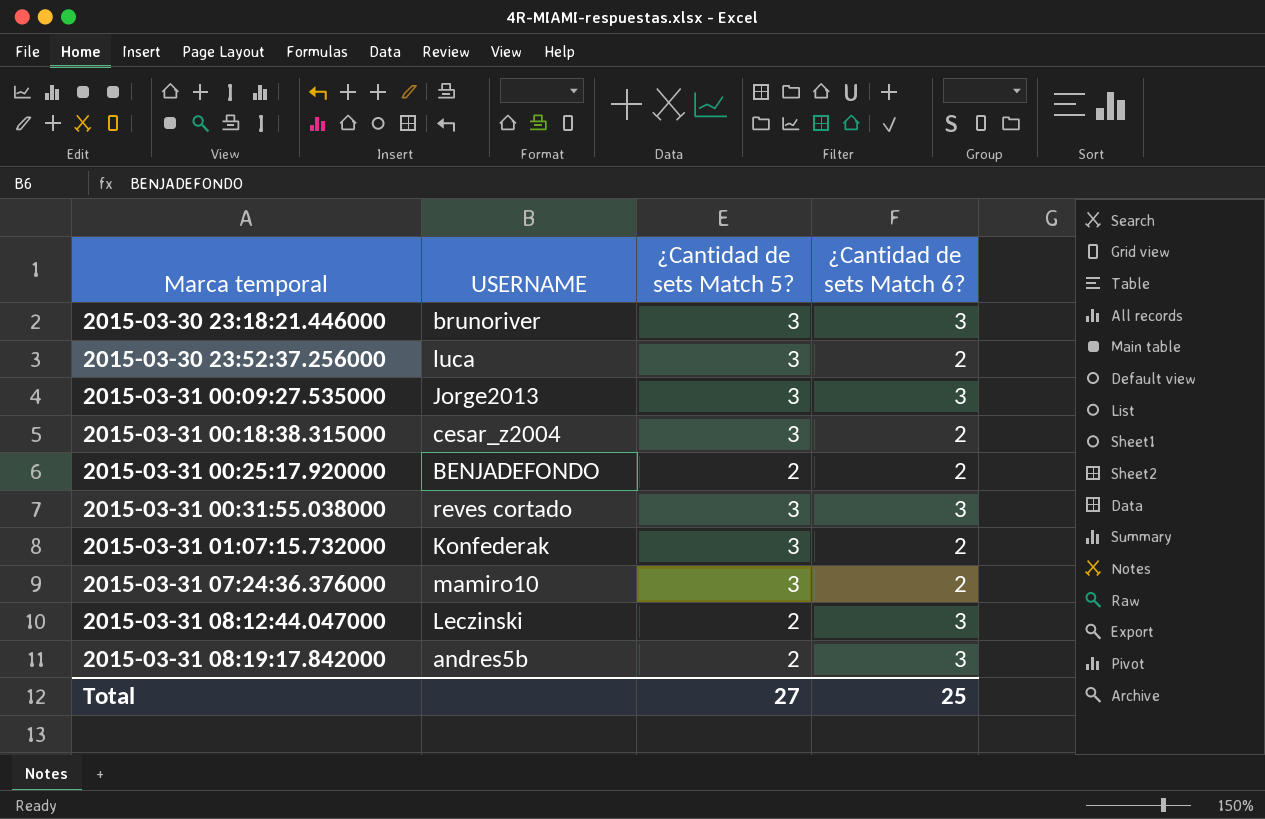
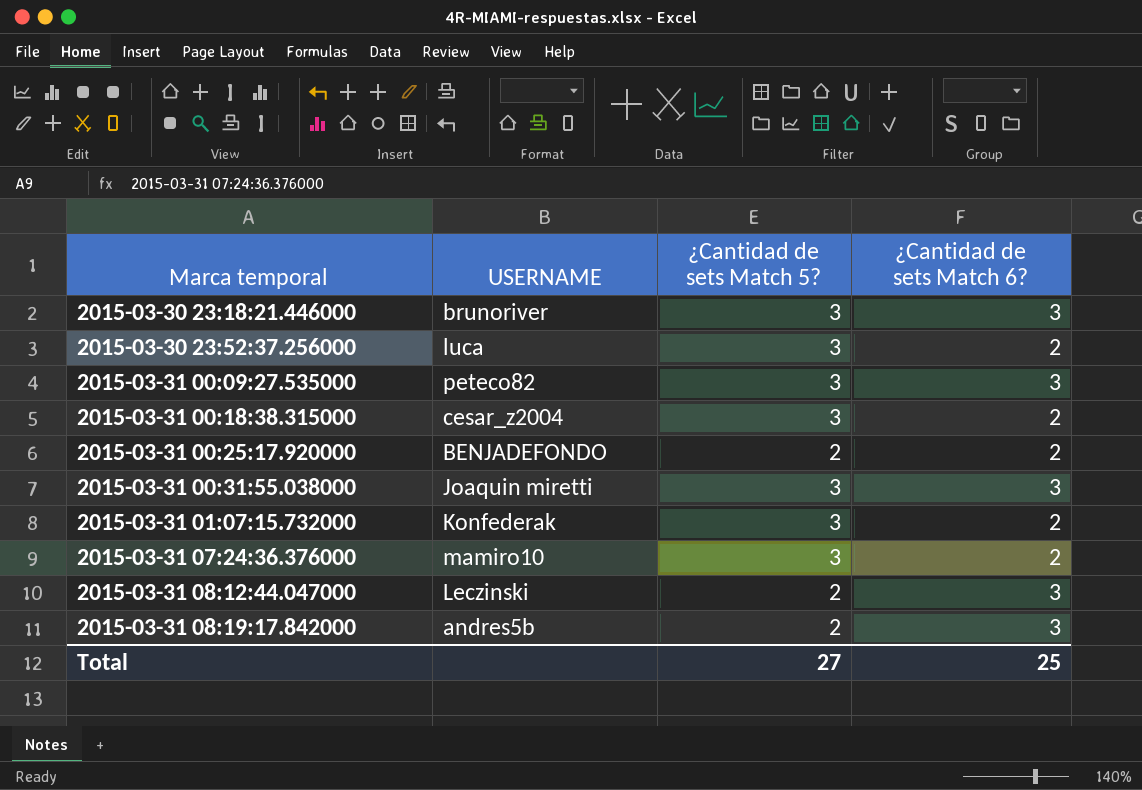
2015-03-31 00:09:27.535000 | USERNAME: Jorge2013 -> peteco82
2015-03-31 00:31:55.038000 | USERNAME: reves cortado -> Joaquin miretti

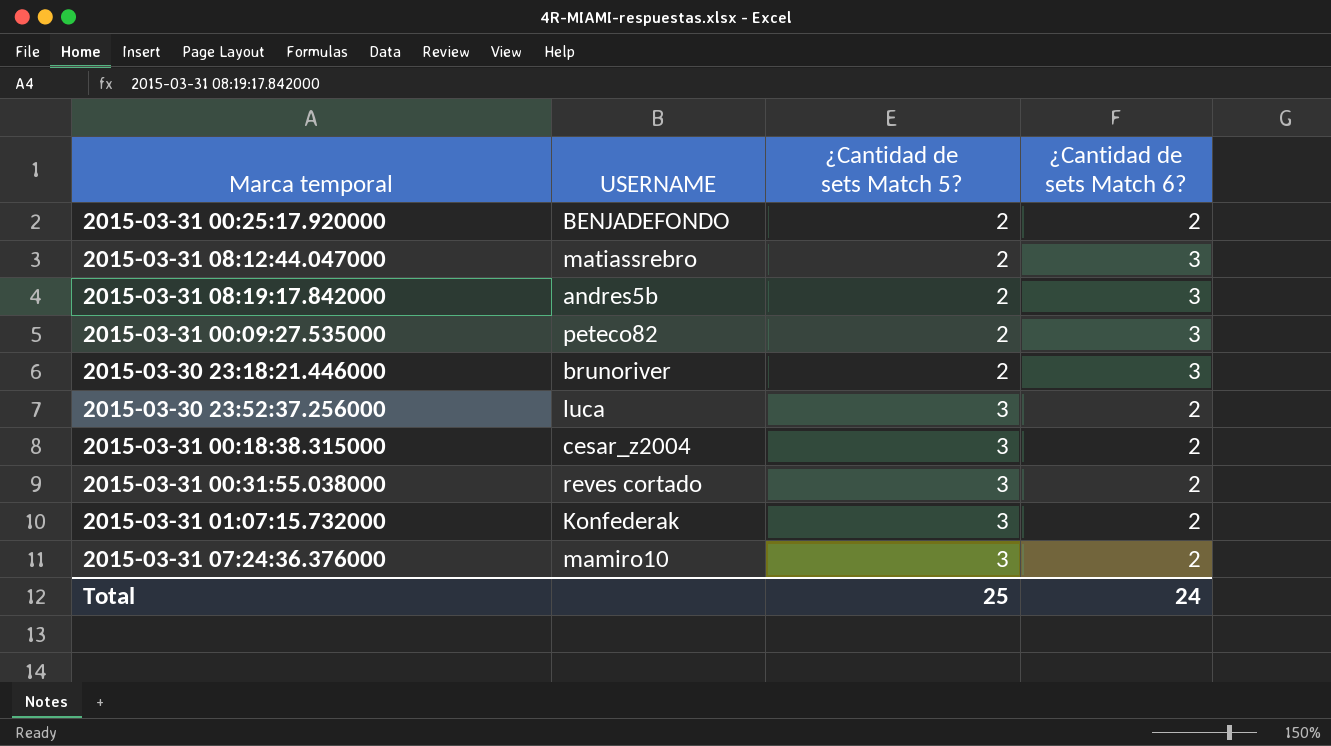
row order: Marca temporal ascending -> ¿Cantidad de sets Match 5? ascending
2015-03-31 08:12:44.047000 | USERNAME: Leczinski -> matiassrebro
2015-03-31 00:09:27.535000 | ¿Cantidad de sets Match 5?: 3 -> 2
2015-03-30 23:18:21.446000 | ¿Cantidad de sets Match 5?: 3 -> 2
2015-03-31 00:31:55.038000 | USERNAME: Joaquin miretti -> reves cortado
2015-03-31 00:31:55.038000 | ¿Cantidad de sets Match 6?: 3 -> 2
Total | ¿Cantidad de sets Match 5?: 27 -> 25
Total | ¿Cantidad de sets Match 6?: 25 -> 24

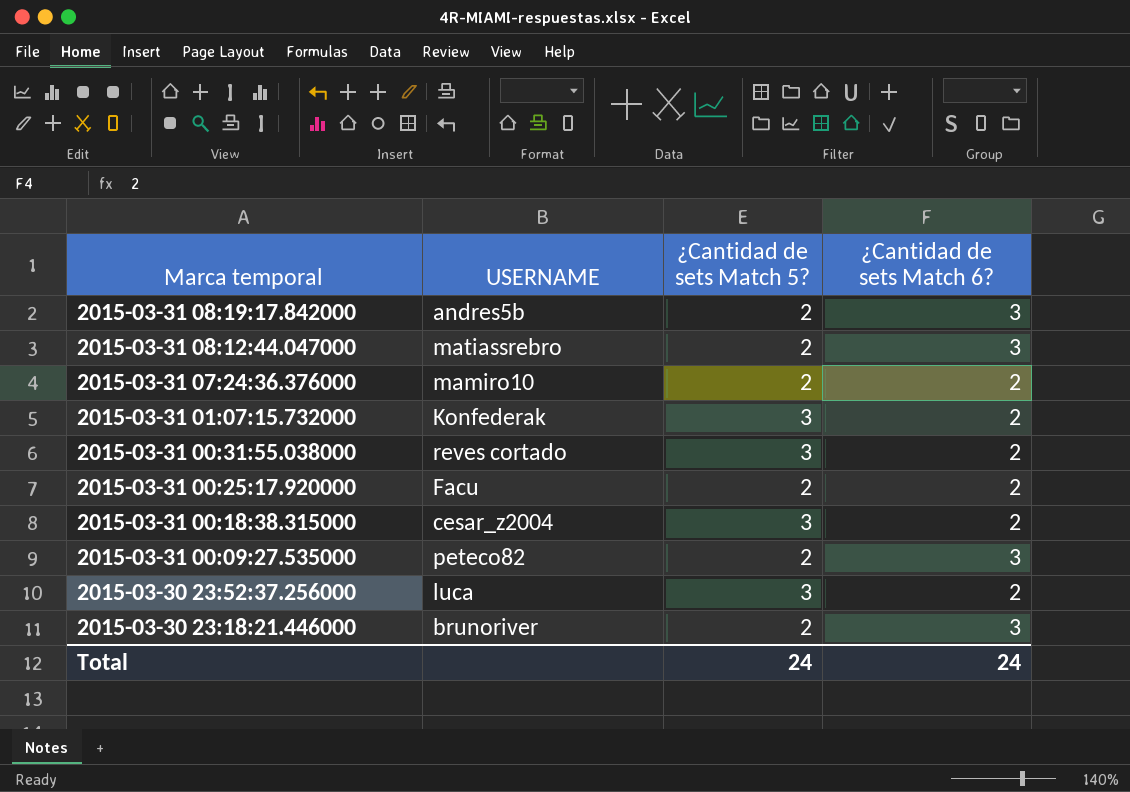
row order: ¿Cantidad de sets Match 5? ascending -> Marca temporal descending
2015-03-31 07:24:36.376000 | ¿Cantidad de sets Match 5?: 3 -> 2
2015-03-31 00:25:17.920000 | USERNAME: BENJADEFONDO -> Facu
Total | ¿Cantidad de sets Match 5?: 25 -> 24

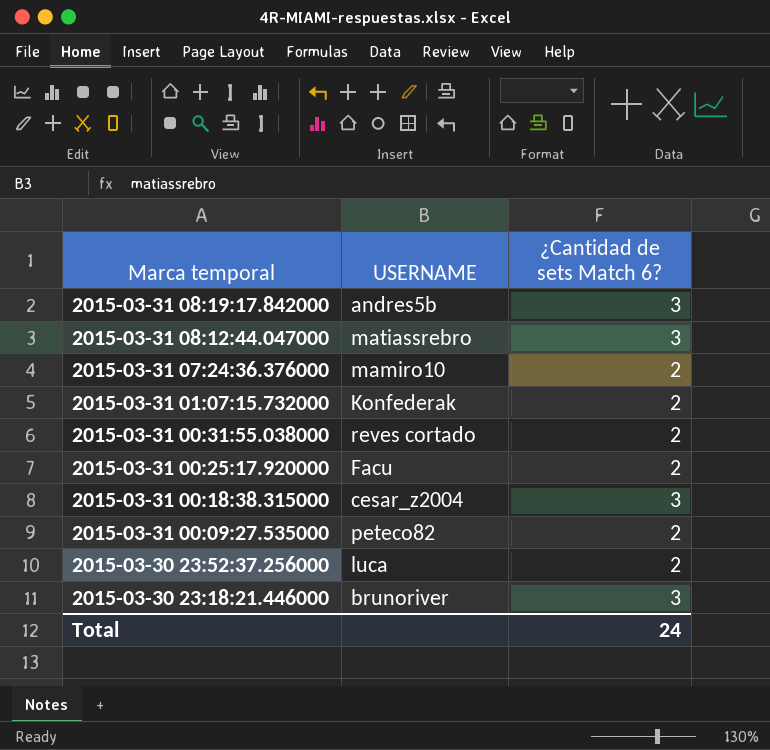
column ¿Cantidad de sets Match 5? | position: 3 -> none
2015-03-31 00:18:38.315000 | ¿Cantidad de sets Match 6?: 2 -> 3
2015-03-31 00:09:27.535000 | ¿Cantidad de sets Match 6?: 3 -> 2

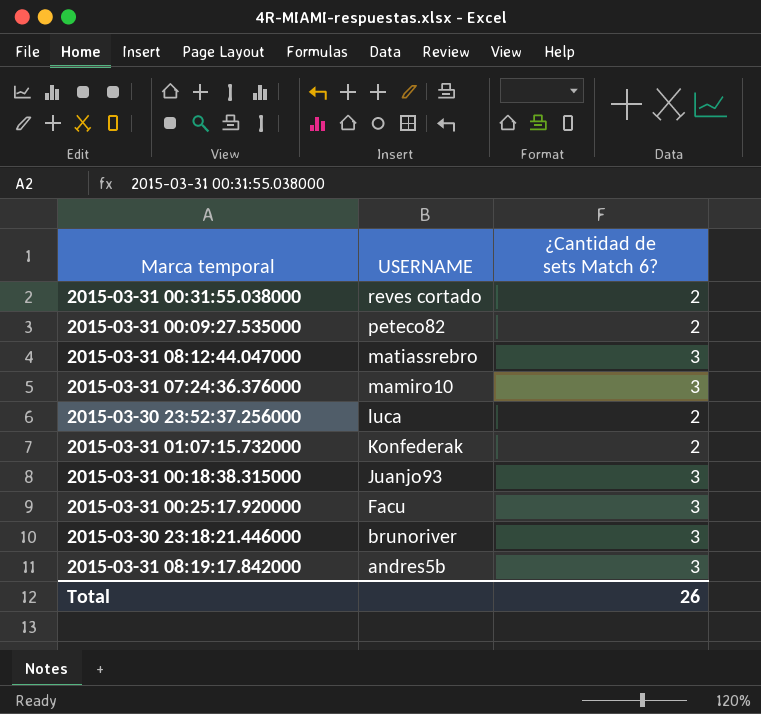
row order: Marca temporal descending -> USERNAME descending
2015-03-31 07:24:36.376000 | ¿Cantidad de sets Match 6?: 2 -> 3
2015-03-31 00:18:38.315000 | USERNAME: cesar_z2004 -> Juanjo93
2015-03-31 00:25:17.920000 | ¿Cantidad de sets Match 6?: 2 -> 3
Total | ¿Cantidad de sets Match 6?: 24 -> 26

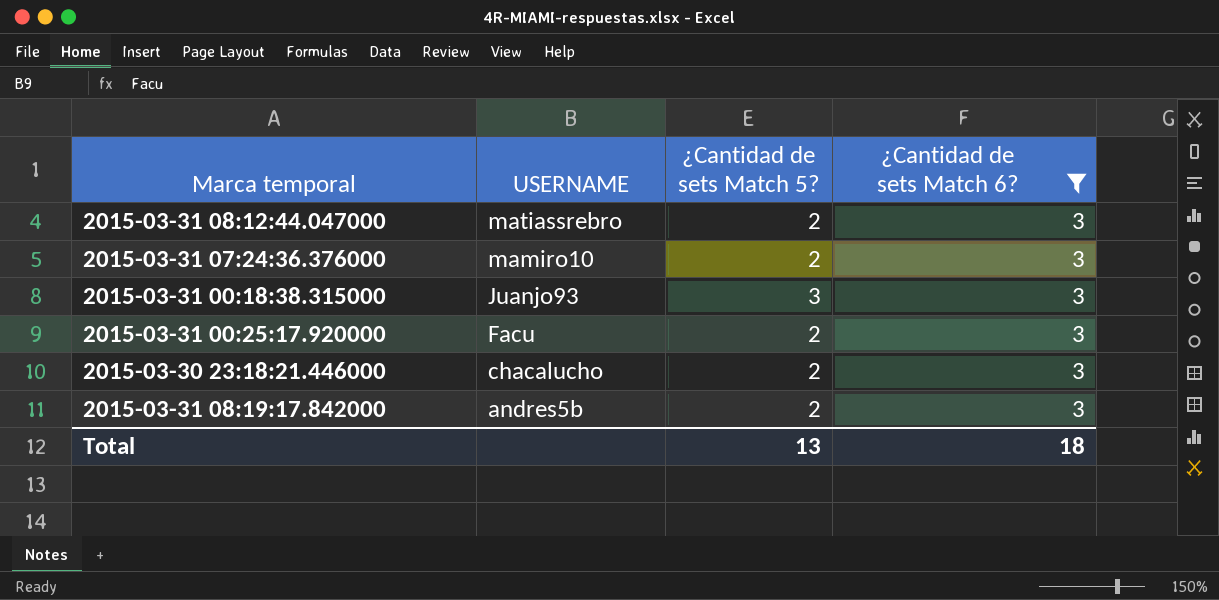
filter: none -> ¿Cantidad de sets Match 6? = 3
column ¿Cantidad de sets Match 5? | position: none -> 3
2015-03-30 23:18:21.446000 | USERNAME: brunoriver -> chacalucho
Total | ¿Cantidad de sets Match 6?: 26 -> 18

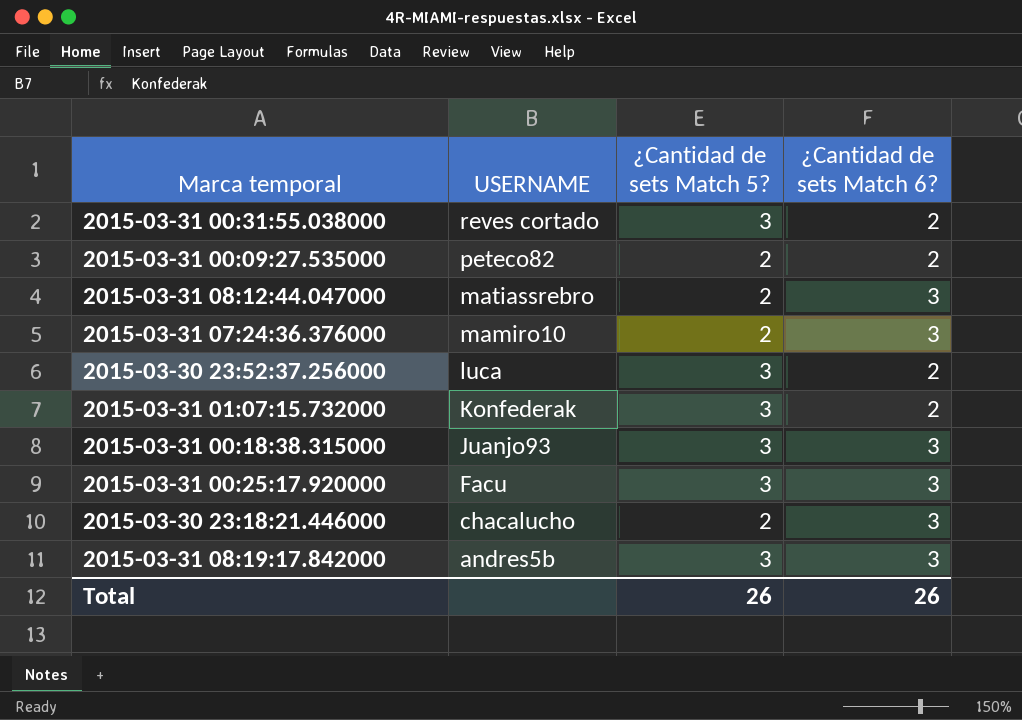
filter: ¿Cantidad de sets Match 6? = 3 -> none
2015-03-31 00:25:17.920000 | ¿Cantidad de sets Match 5?: 2 -> 3
2015-03-31 08:19:17.842000 | ¿Cantidad de sets Match 5?: 2 -> 3
Total | ¿Cantidad de sets Match 5?: 13 -> 26
Total | ¿Cantidad de sets Match 6?: 18 -> 26

